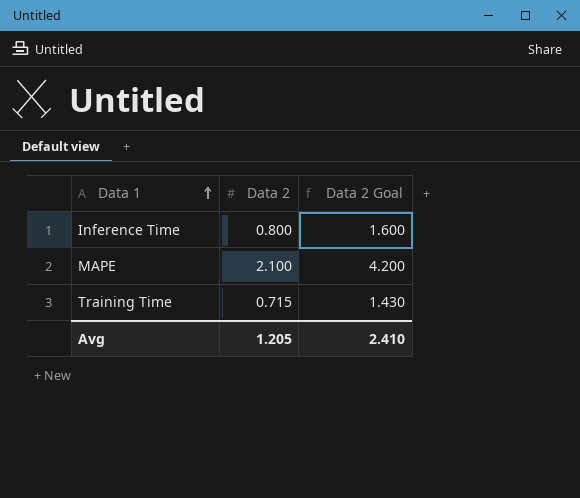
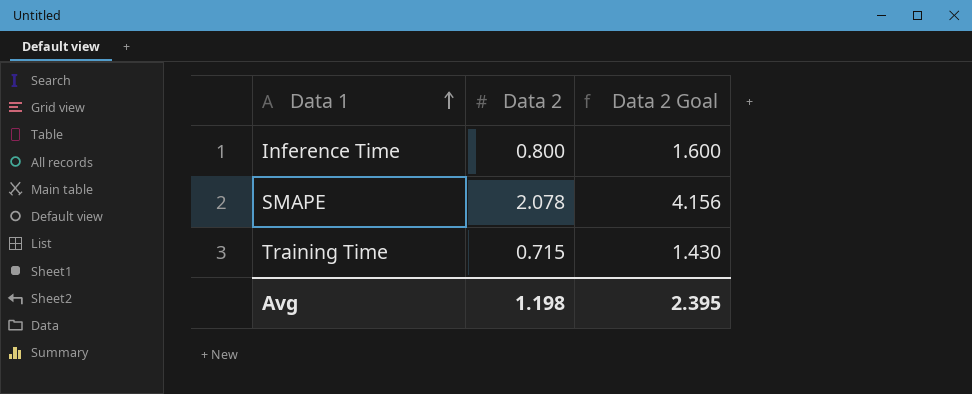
row MAPE: 2.100 | 4.200 -> none
row SMAPE: none -> 2.078 | 4.156
Avg | Data 2: 1.205 -> 1.198
Avg | Data 2 Goal: 2.410 -> 2.395

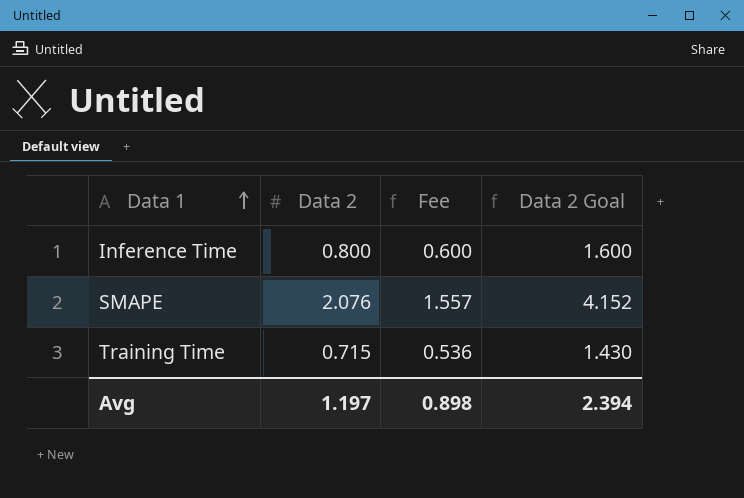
column Fee | formula: none -> [Data 2] * 0.75
SMAPE | Data 2: 2.078 -> 2.076
SMAPE | Data 2 Goal: 4.156 -> 4.152
Avg | Data 2: 1.198 -> 1.197
Avg | Data 2 Goal: 2.395 -> 2.394

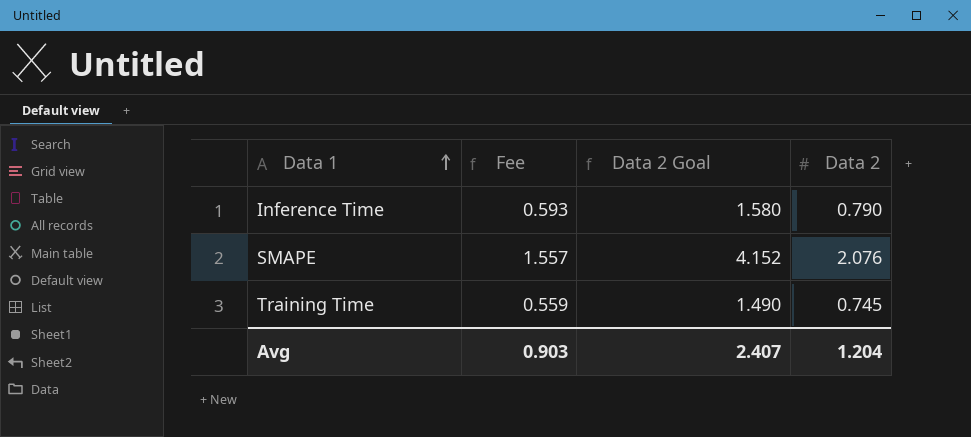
column Data 2 | position: 2 -> 4
Inference Time | Fee: 0.600 -> 0.593
Inference Time | Data 2 Goal: 1.600 -> 1.580
Inference Time | Data 2: 0.800 -> 0.790
Training Time | Fee: 0.536 -> 0.559
Training Time | Data 2 Goal: 1.430 -> 1.490
Training Time | Data 2: 0.715 -> 0.745
Avg | Fee: 0.898 -> 0.903
Avg | Data 2 Goal: 2.394 -> 2.407
Avg | Data 2: 1.197 -> 1.204

